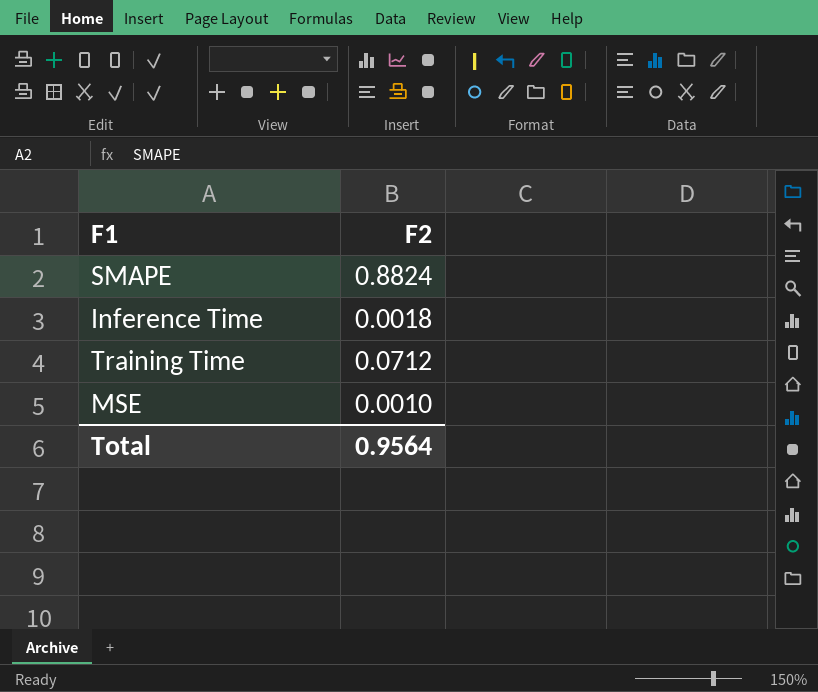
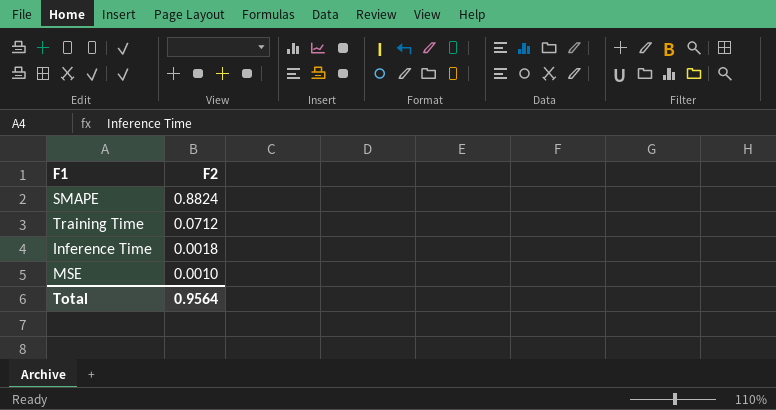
row order: none -> F2 descending

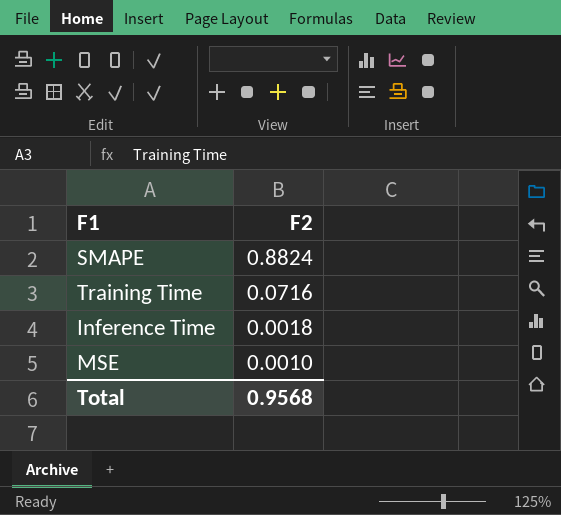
Training Time | F2: 0.0712 -> 0.0716
Total | F2: 0.9564 -> 0.9568

